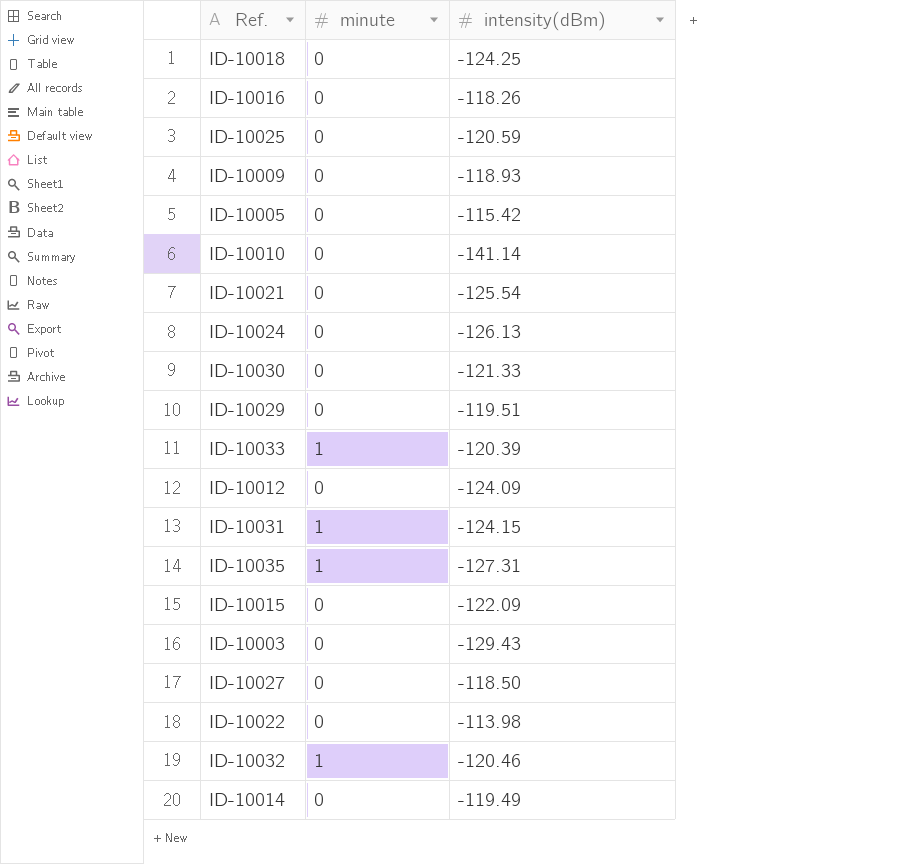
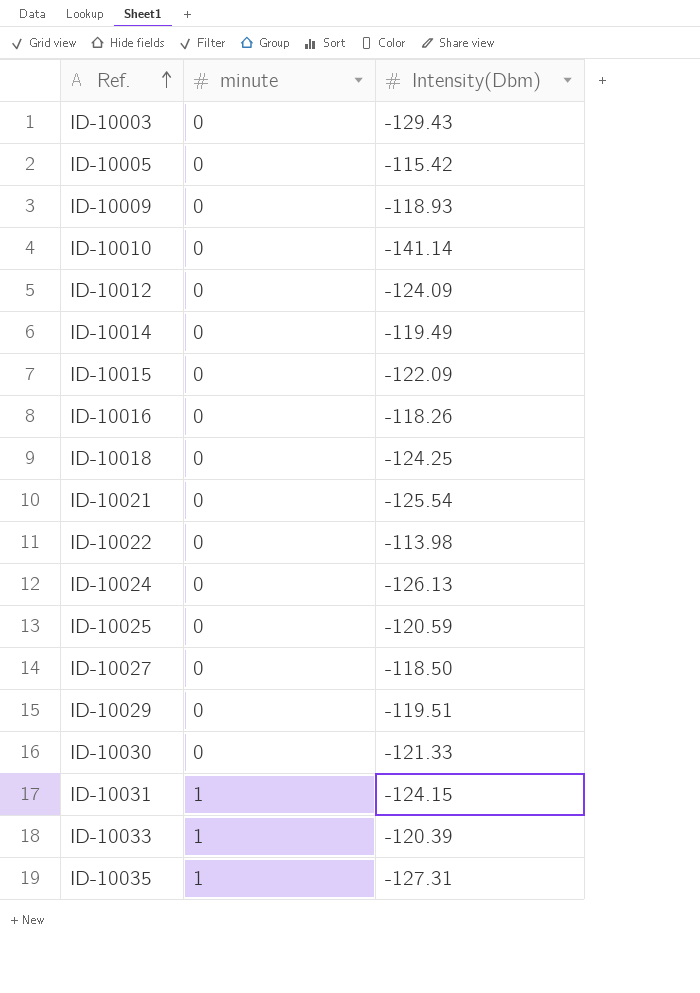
row order: none -> Ref. ascending
column name: intensity(dBm) -> Intensity(Dbm)
row ID-10032: 1 | -120.46 -> none

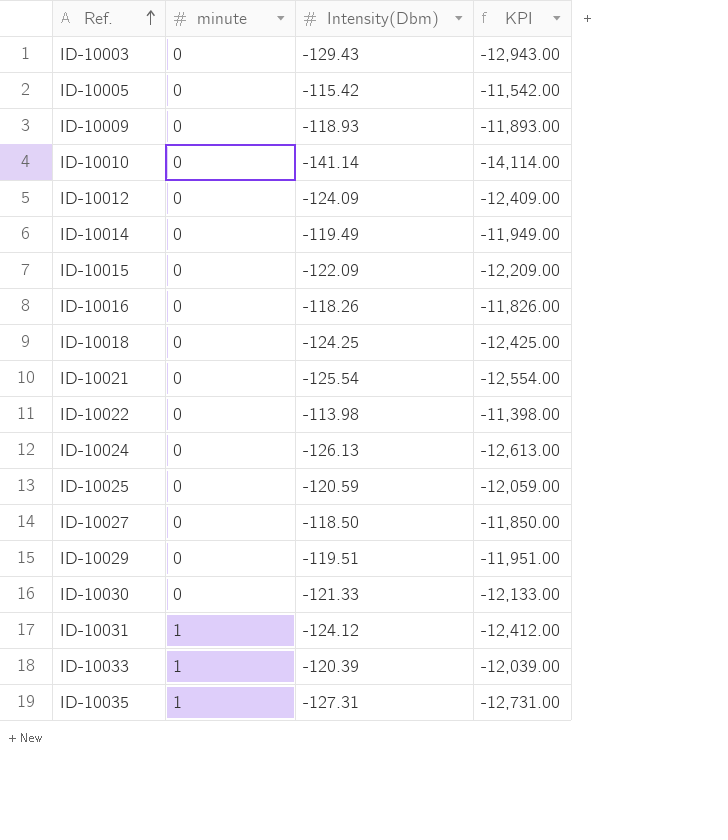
column KPI | formula: none -> [Intensity(Dbm)] * 100
ID-10031 | Intensity(Dbm): -124.15 -> -124.12

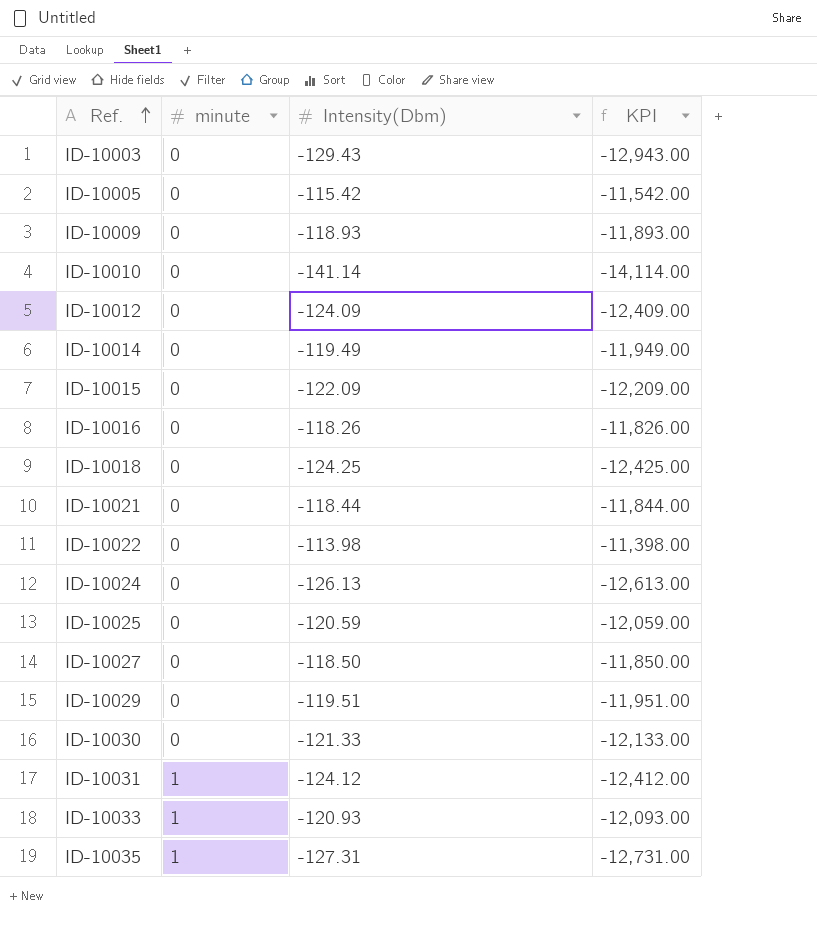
ID-10021 | Intensity(Dbm): -125.54 -> -118.44
ID-10021 | KPI: -12,554.00 -> -11,844.00
ID-10033 | Intensity(Dbm): -120.39 -> -120.93
ID-10033 | KPI: -12,039.00 -> -12,093.00

